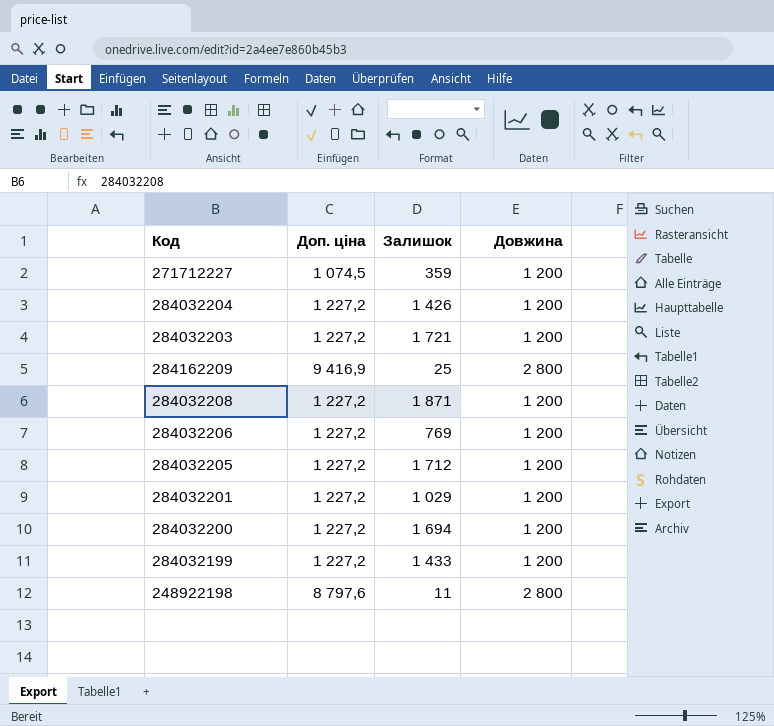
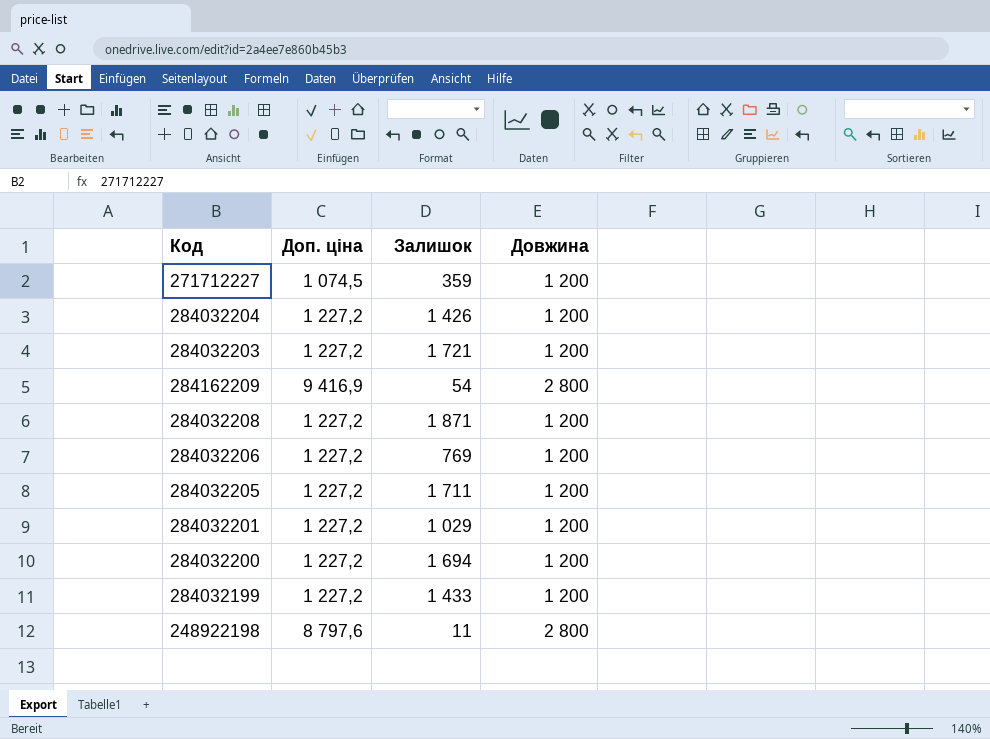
284162209 | Залишок: 25 -> 54
284032205 | Залишок: 1 712 -> 1 711

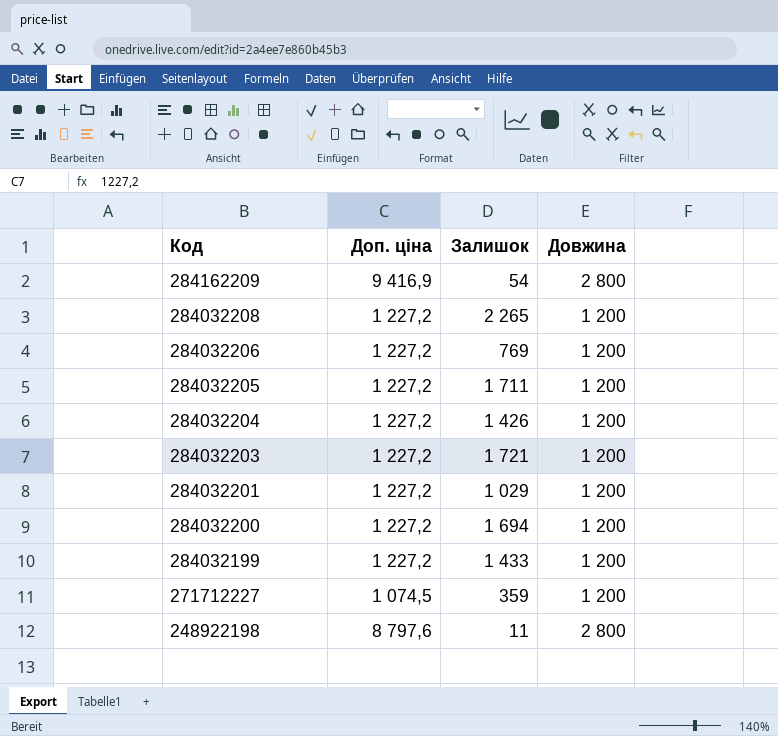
row order: none -> Код descending
284032208 | Залишок: 1 871 -> 2 265

